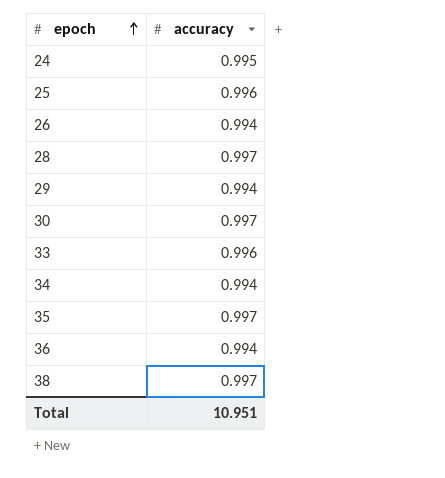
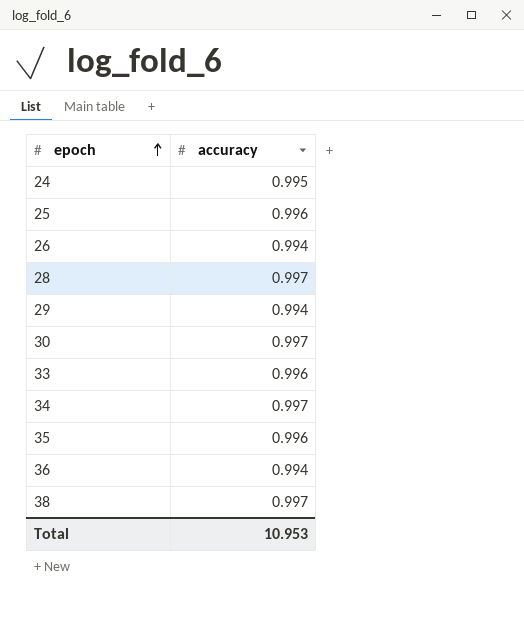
34 | accuracy: 0.994 -> 0.997
35 | accuracy: 0.997 -> 0.996
Total | accuracy: 10.951 -> 10.953

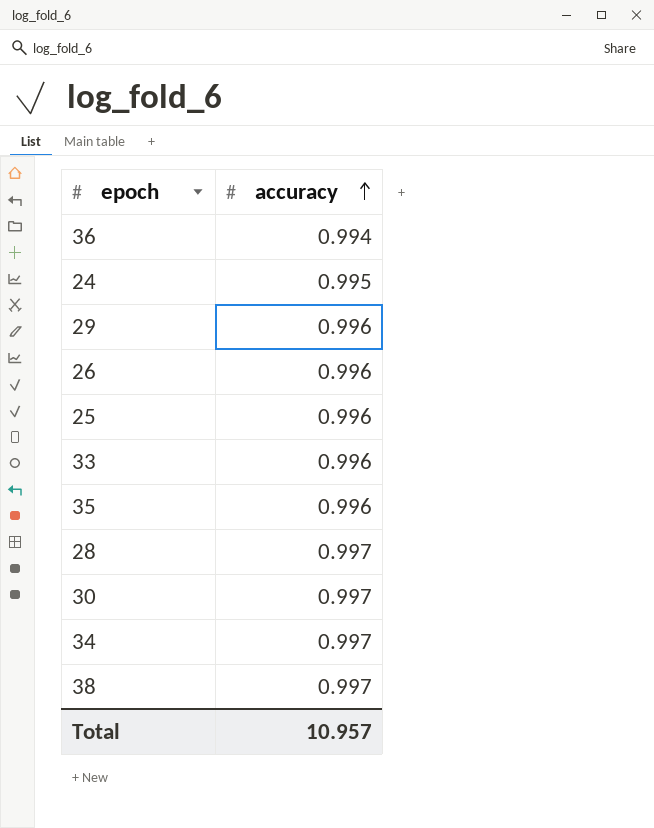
row order: epoch ascending -> accuracy ascending
29 | accuracy: 0.994 -> 0.996
26 | accuracy: 0.994 -> 0.996
Total | accuracy: 10.953 -> 10.957

